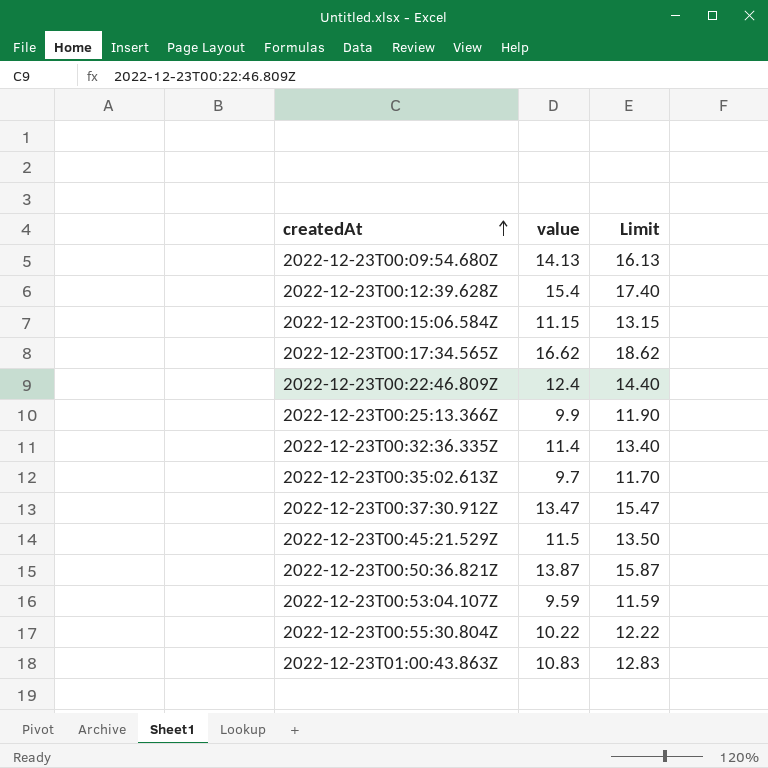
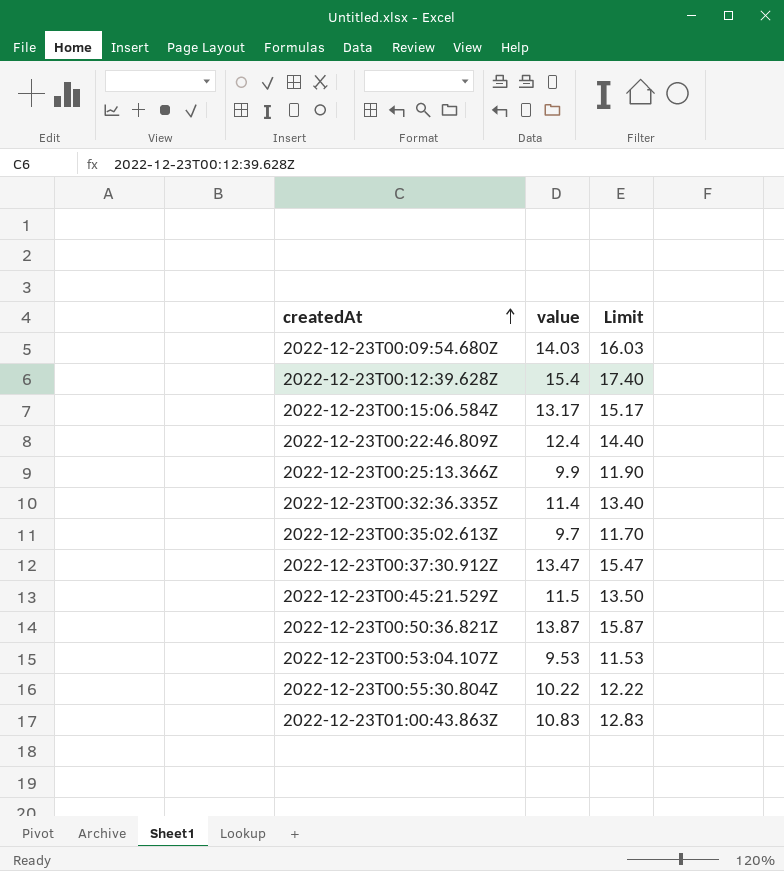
row 2022-12-23T00:17:34.565Z: 16.62 | 18.62 -> none
2022-12-23T00:09:54.680Z | value: 14.13 -> 14.03
2022-12-23T00:09:54.680Z | Limit: 16.13 -> 16.03
2022-12-23T00:15:06.584Z | value: 11.15 -> 13.17
2022-12-23T00:15:06.584Z | Limit: 13.15 -> 15.17
2022-12-23T00:53:04.107Z | value: 9.59 -> 9.53
2022-12-23T00:53:04.107Z | Limit: 11.59 -> 11.53

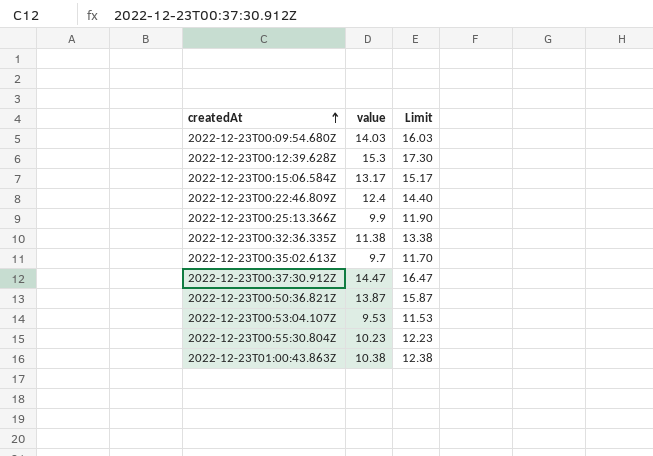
row 2022-12-23T00:45:21.529Z: 11.5 | 13.50 -> none
2022-12-23T00:12:39.628Z | value: 15.4 -> 15.3
2022-12-23T00:12:39.628Z | Limit: 17.40 -> 17.30
2022-12-23T00:32:36.335Z | value: 11.4 -> 11.38
2022-12-23T00:32:36.335Z | Limit: 13.40 -> 13.38
2022-12-23T00:37:30.912Z | value: 13.47 -> 14.47
2022-12-23T00:37:30.912Z | Limit: 15.47 -> 16.47
2022-12-23T00:55:30.804Z | value: 10.22 -> 10.23
2022-12-23T00:55:30.804Z | Limit: 12.22 -> 12.23
2022-12-23T01:00:43.863Z | value: 10.83 -> 10.38
2022-12-23T01:00:43.863Z | Limit: 12.83 -> 12.38

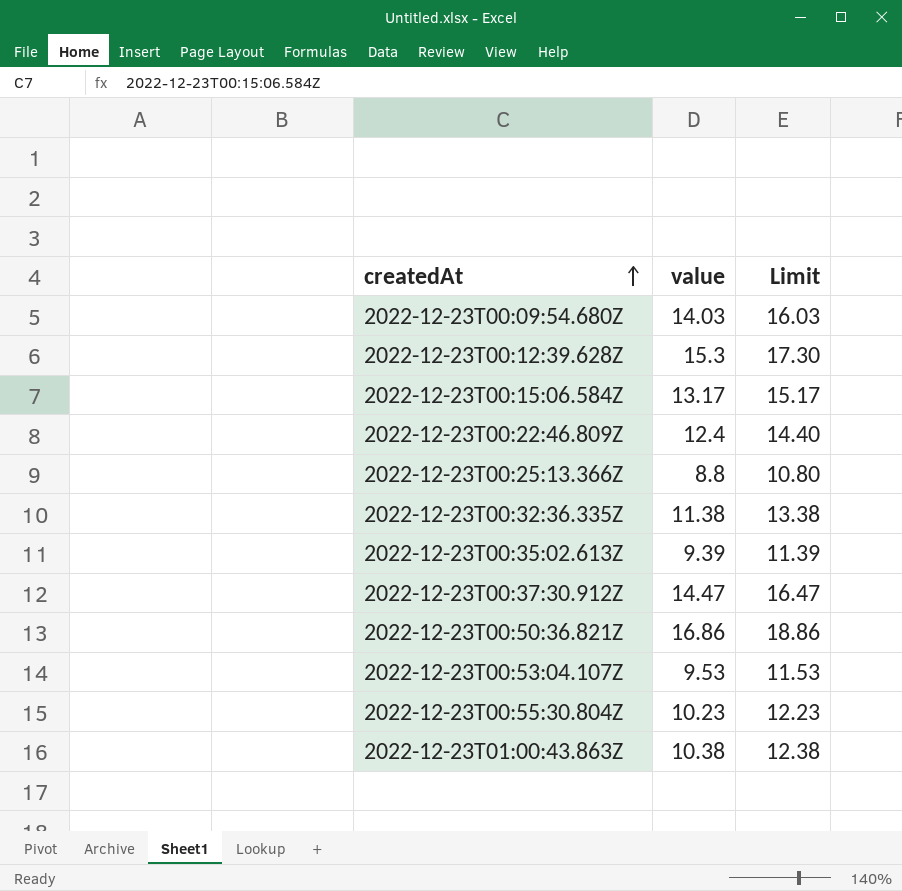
2022-12-23T00:25:13.366Z | value: 9.9 -> 8.8
2022-12-23T00:25:13.366Z | Limit: 11.90 -> 10.80
2022-12-23T00:35:02.613Z | value: 9.7 -> 9.39
2022-12-23T00:35:02.613Z | Limit: 11.70 -> 11.39
2022-12-23T00:50:36.821Z | value: 13.87 -> 16.86
2022-12-23T00:50:36.821Z | Limit: 15.87 -> 18.86

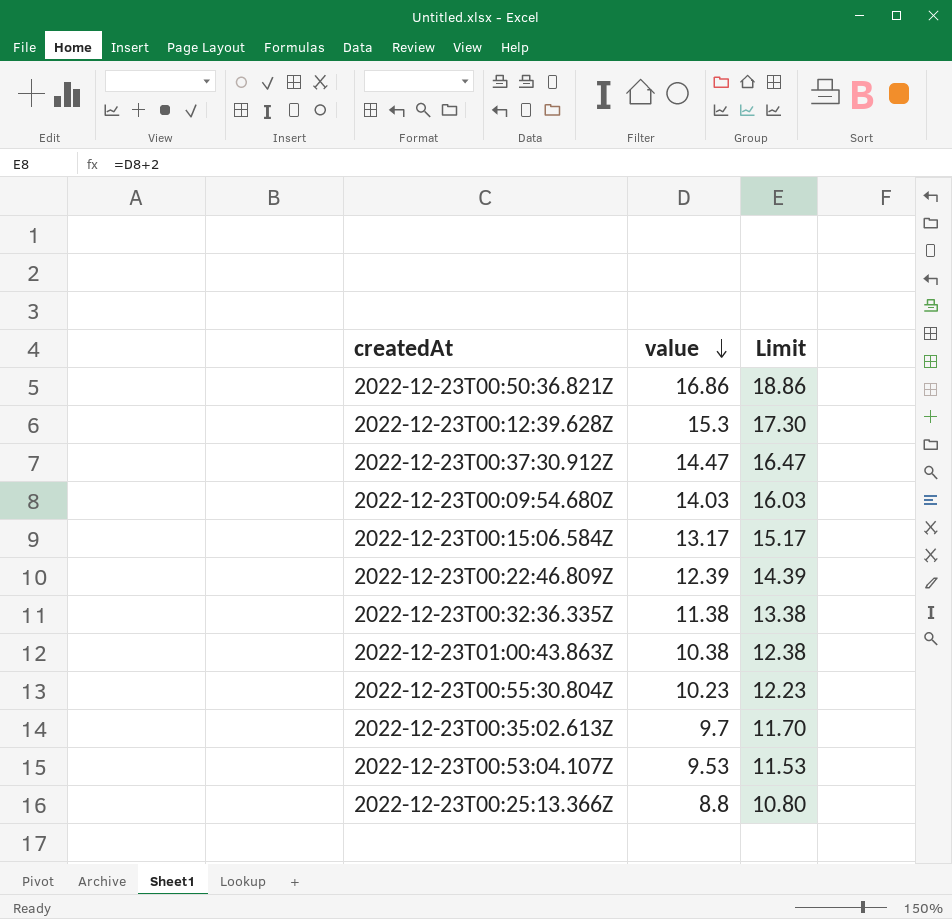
row order: createdAt ascending -> value descending
2022-12-23T00:22:46.809Z | value: 12.4 -> 12.39
2022-12-23T00:22:46.809Z | Limit: 14.40 -> 14.39
2022-12-23T00:35:02.613Z | value: 9.39 -> 9.7
2022-12-23T00:35:02.613Z | Limit: 11.39 -> 11.70

